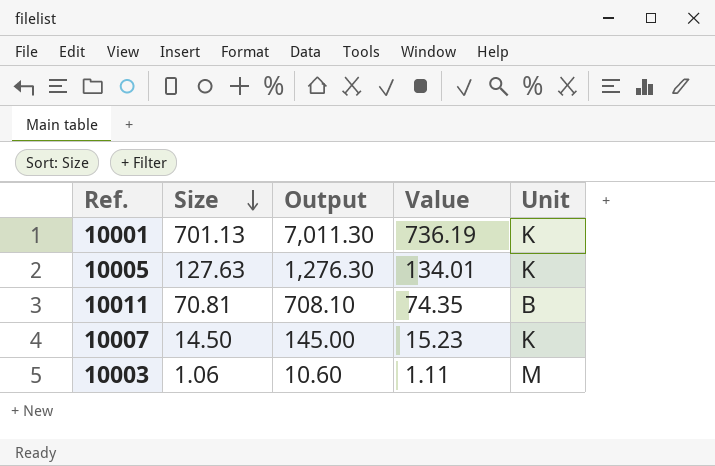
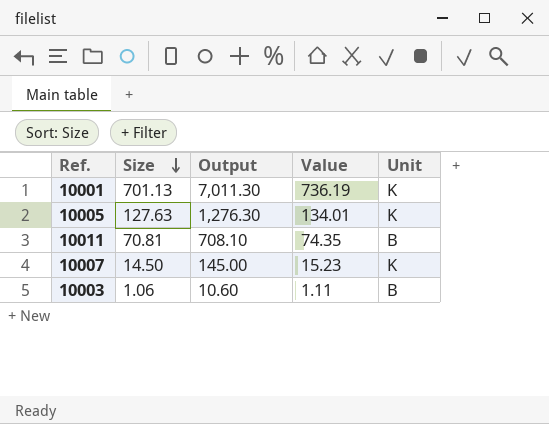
10003 | Unit: M -> B

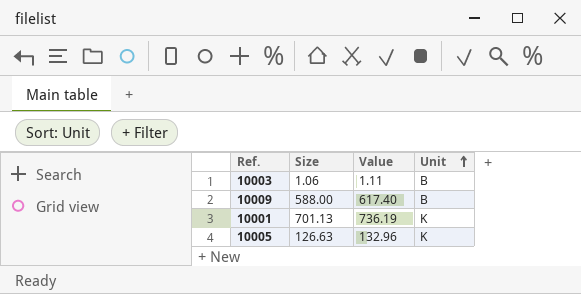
row order: Size descending -> Unit ascending
column Output | formula: [Size] * 10 -> none
row 10011: 70.81 | 708.10 | 74.35 | B -> none
row 10007: 14.50 | 145.00 | 15.23 | K -> none
row 10009: none -> 588.00 | 617.40 | B
10005 | Size: 127.63 -> 126.63
10005 | Value: 134.01 -> 132.96

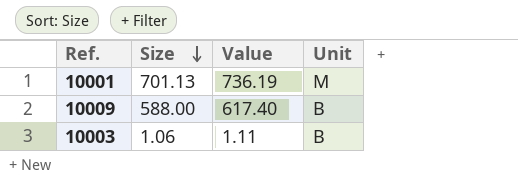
row order: Unit ascending -> Size descending
row 10005: 126.63 | 132.96 | K -> none
10001 | Unit: K -> M

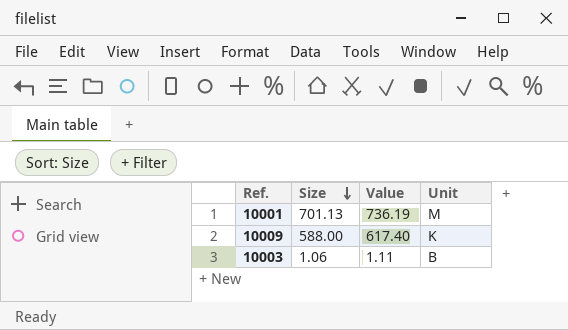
10009 | Unit: B -> K

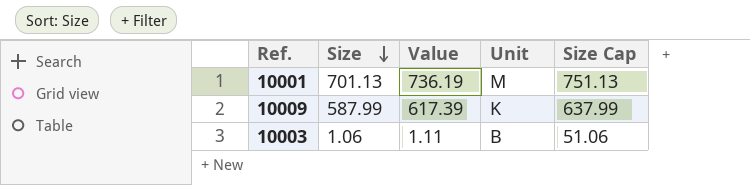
column Size Cap | formula: none -> [Size] + 50
10009 | Size: 588.00 -> 587.99
10009 | Value: 617.40 -> 617.39

